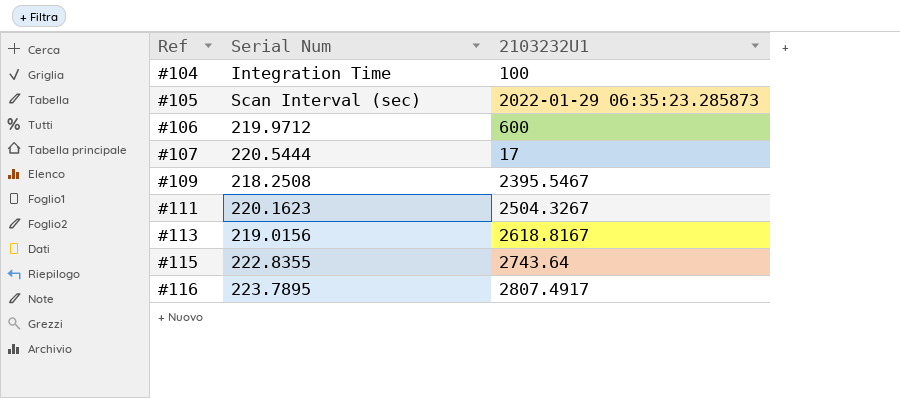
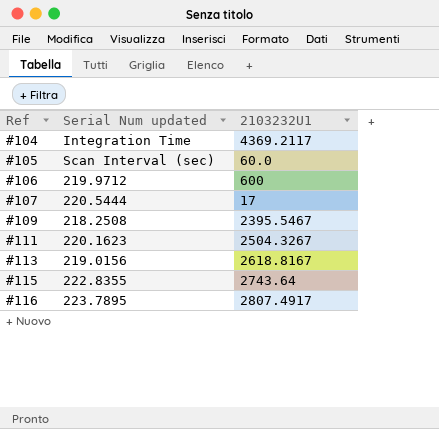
column name: Serial Num -> Serial Num updated
#104 | 2103232U1: 100 -> 4369.2117
#105 | 2103232U1: 2022-01-29 06:35:23.285873 -> 60.0

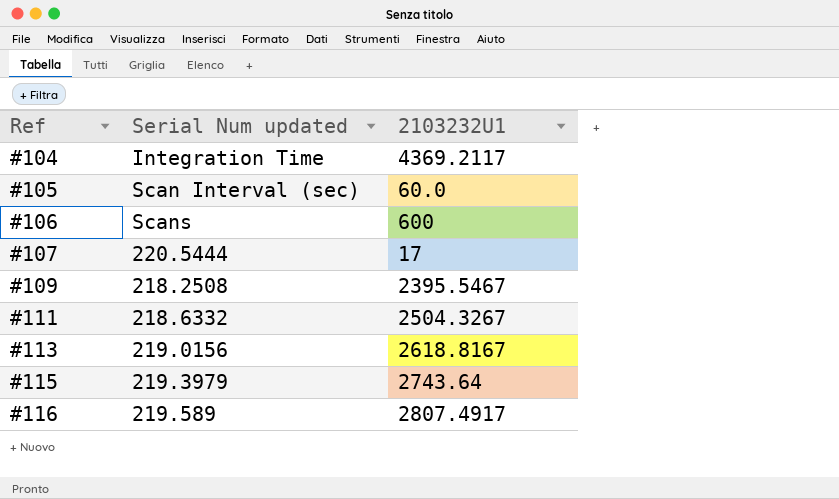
#106 | Serial Num updated: 219.9712 -> Scans
#111 | Serial Num updated: 220.1623 -> 218.6332
#115 | Serial Num updated: 222.8355 -> 219.3979
#116 | Serial Num updated: 223.7895 -> 219.589

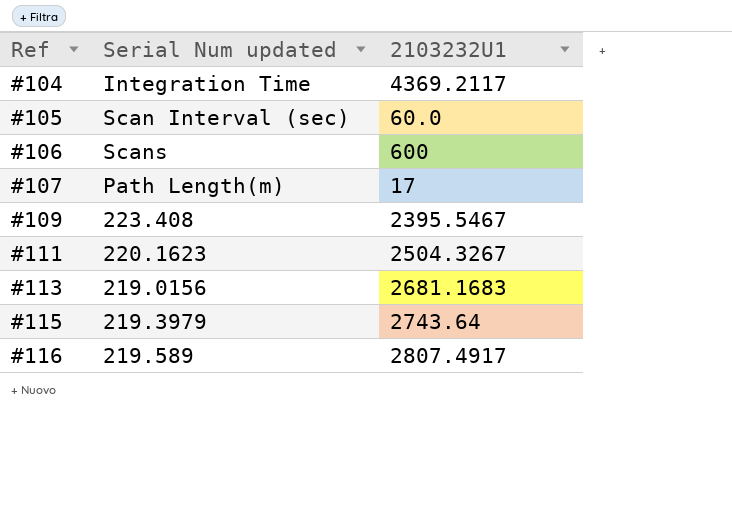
#107 | Serial Num updated: 220.5444 -> Path Length(m)
#109 | Serial Num updated: 218.2508 -> 223.408
#111 | Serial Num updated: 218.6332 -> 220.1623
#113 | 2103232U1: 2618.8167 -> 2681.1683

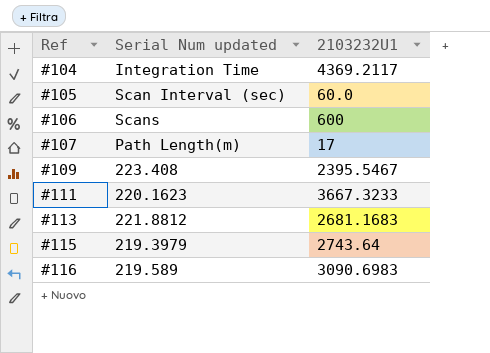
#111 | 2103232U1: 2504.3267 -> 3667.3233
#113 | Serial Num updated: 219.0156 -> 221.8812
#116 | 2103232U1: 2807.4917 -> 3090.6983

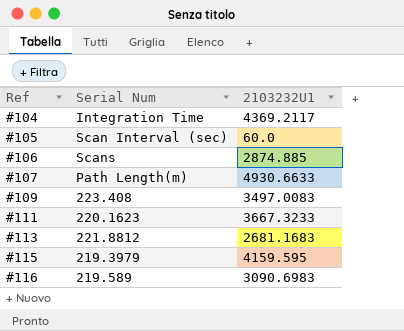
column name: Serial Num updated -> Serial Num
#106 | 2103232U1: 600 -> 2874.885
#107 | 2103232U1: 17 -> 4930.6633
#109 | 2103232U1: 2395.5467 -> 3497.0083
#115 | 2103232U1: 2743.64 -> 4159.595

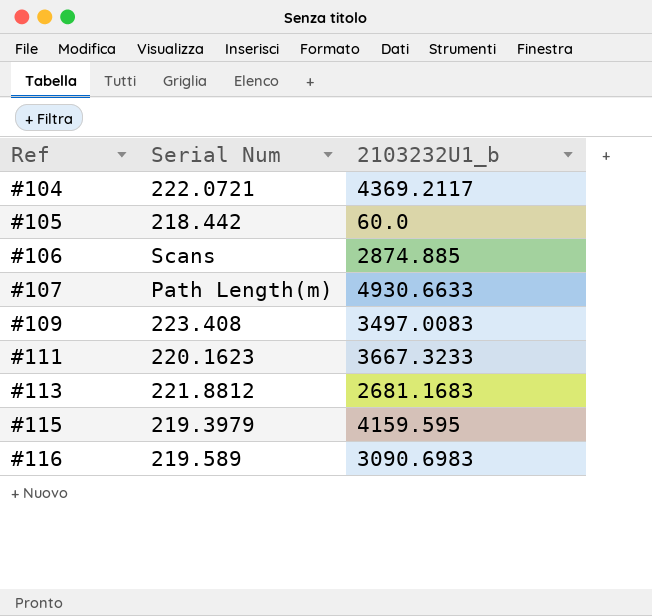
column name: 2103232U1 -> 2103232U1_b
#104 | Serial Num: Integration Time -> 222.0721
#105 | Serial Num: Scan Interval (sec) -> 218.442

